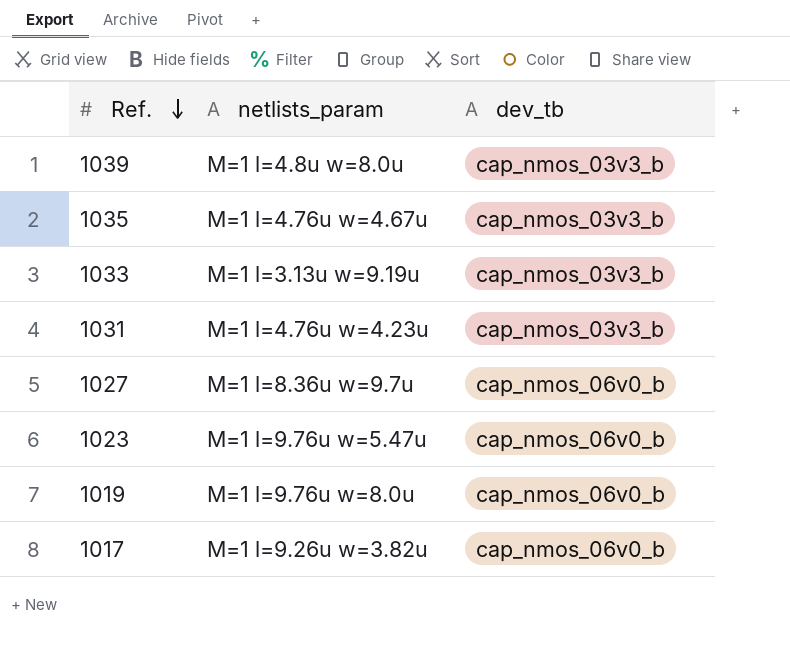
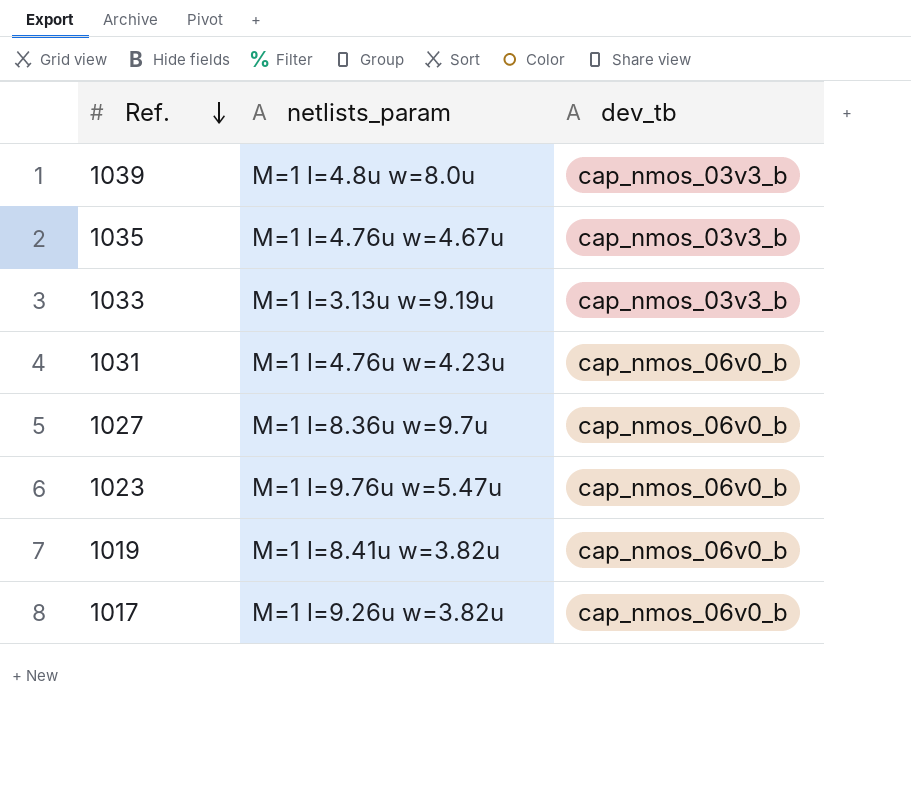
1031 | dev_tb: cap_nmos_03v3_b -> cap_nmos_06v0_b
1019 | netlists_param: M=1 l=9.76u w=8.0u -> M=1 l=8.41u w=3.82u

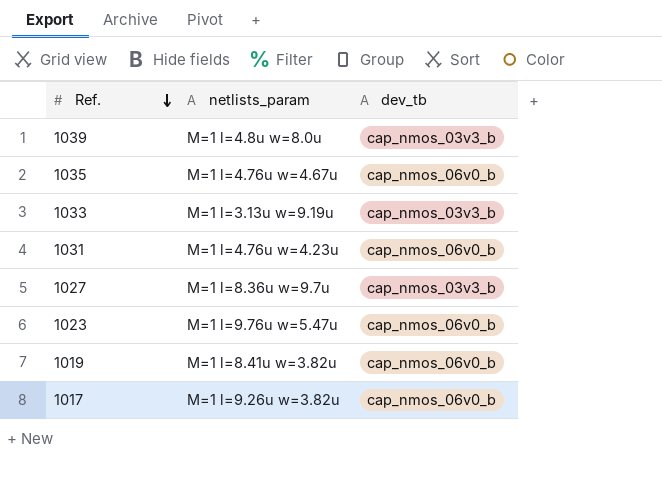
1035 | dev_tb: cap_nmos_03v3_b -> cap_nmos_06v0_b
1027 | dev_tb: cap_nmos_06v0_b -> cap_nmos_03v3_b

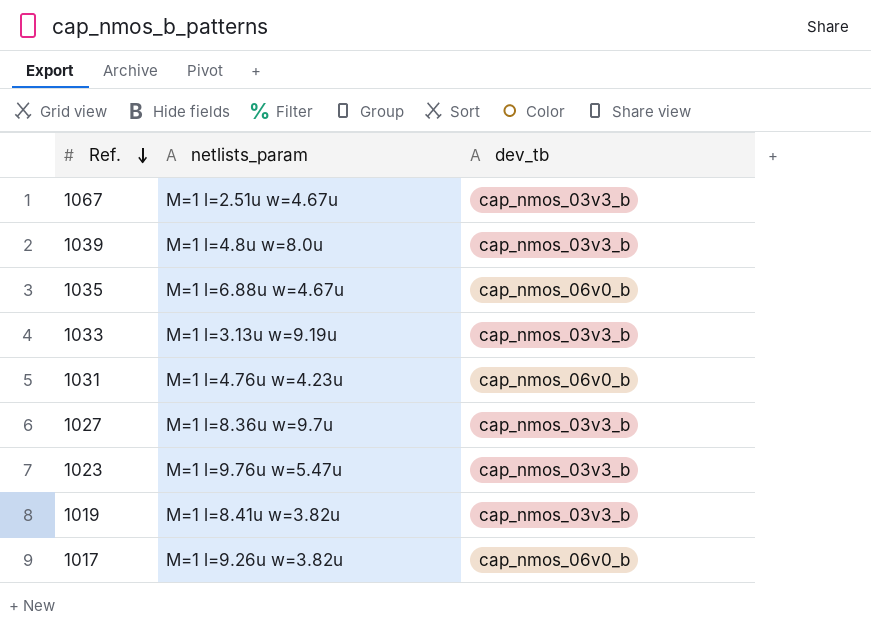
row 1067: none -> M=1 l=2.51u w=4.67u | cap_nmos_03v3_b
1035 | netlists_param: M=1 l=4.76u w=4.67u -> M=1 l=6.88u w=4.67u
1023 | dev_tb: cap_nmos_06v0_b -> cap_nmos_03v3_b
1019 | dev_tb: cap_nmos_06v0_b -> cap_nmos_03v3_b

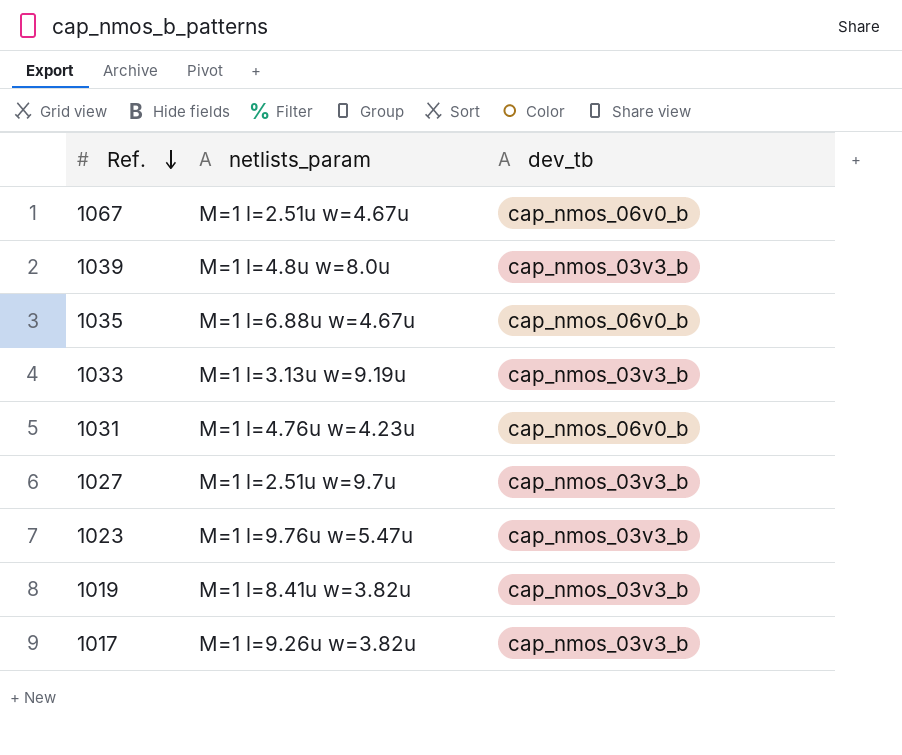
1067 | dev_tb: cap_nmos_03v3_b -> cap_nmos_06v0_b
1027 | netlists_param: M=1 l=8.36u w=9.7u -> M=1 l=2.51u w=9.7u
1017 | dev_tb: cap_nmos_06v0_b -> cap_nmos_03v3_b

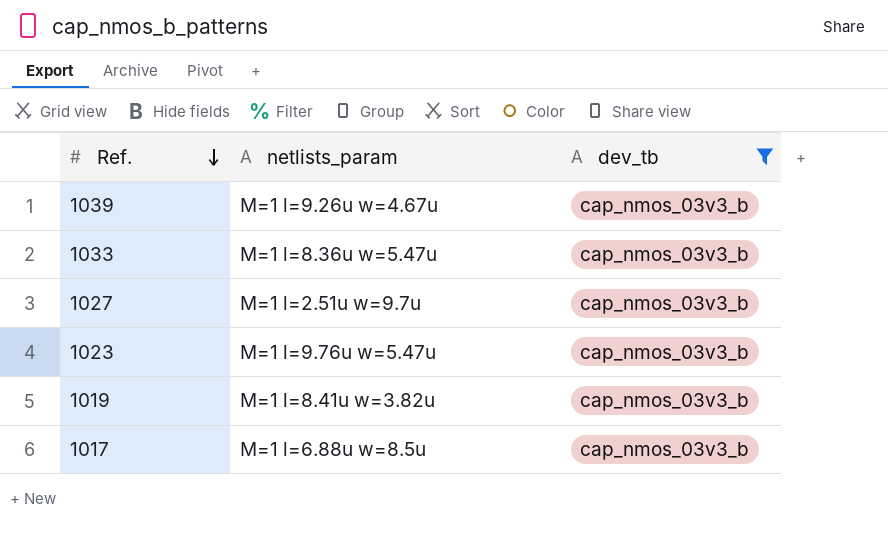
filter: none -> dev_tb = cap_nmos_03v3_b
1039 | netlists_param: M=1 l=4.8u w=8.0u -> M=1 l=9.26u w=4.67u
1033 | netlists_param: M=1 l=3.13u w=9.19u -> M=1 l=8.36u w=5.47u
1017 | netlists_param: M=1 l=9.26u w=3.82u -> M=1 l=6.88u w=8.5u

